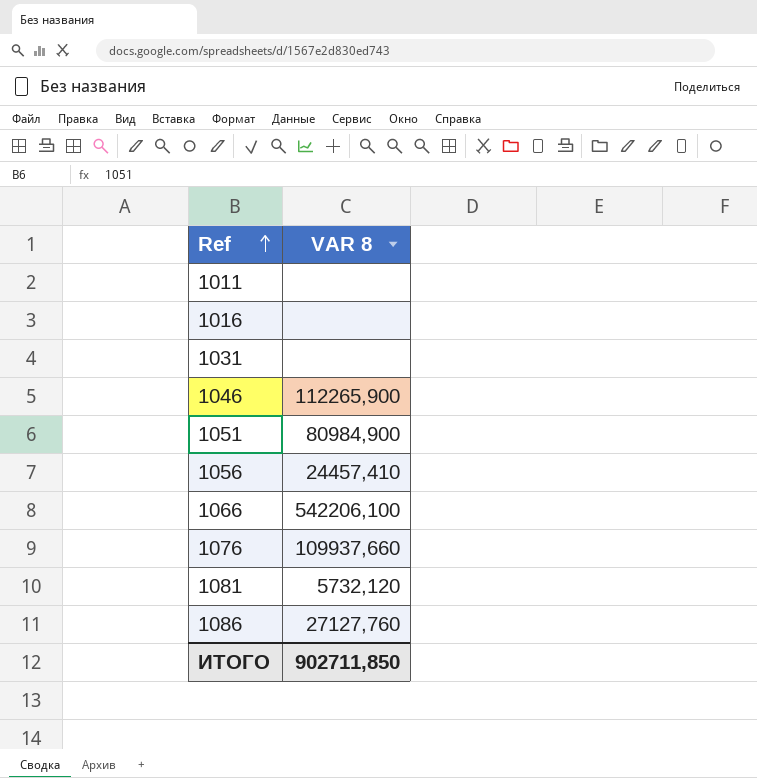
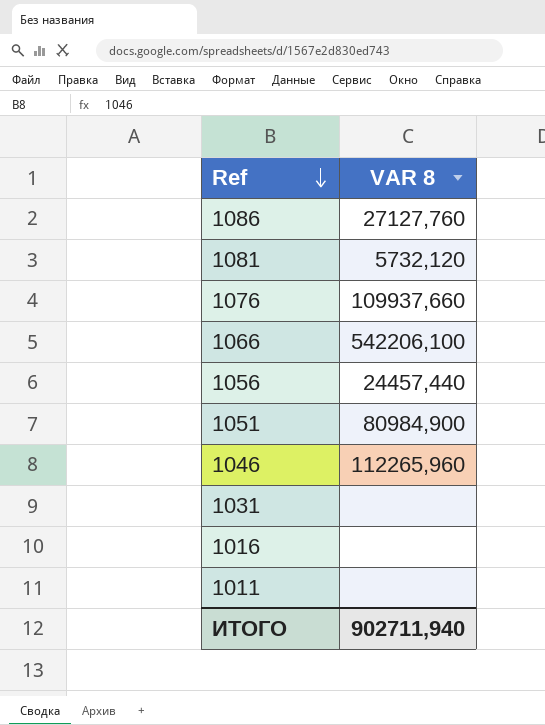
row order: Ref ascending -> Ref descending
1056 | VAR 8: 24457,410 -> 24457,440
1046 | VAR 8: 112265,900 -> 112265,960
ИТОГО | VAR 8: 902711,850 -> 902711,940

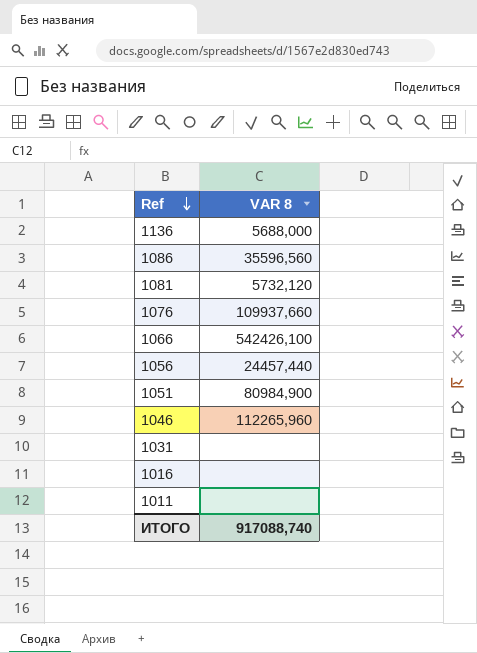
row 1136: none -> 5688,000
1086 | VAR 8: 27127,760 -> 35596,560
1066 | VAR 8: 542206,100 -> 542426,100
ИТОГО | VAR 8: 902711,940 -> 917088,740

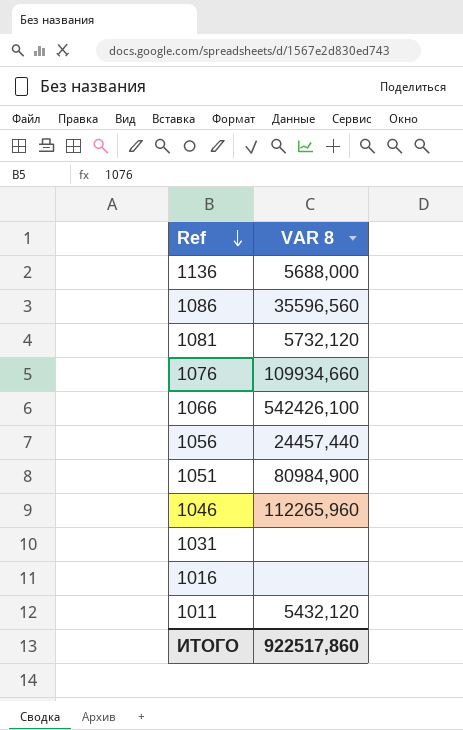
1076 | VAR 8: 109937,660 -> 109934,660
1011 | VAR 8: none -> 5432,120
ИТОГО | VAR 8: 917088,740 -> 922517,860

